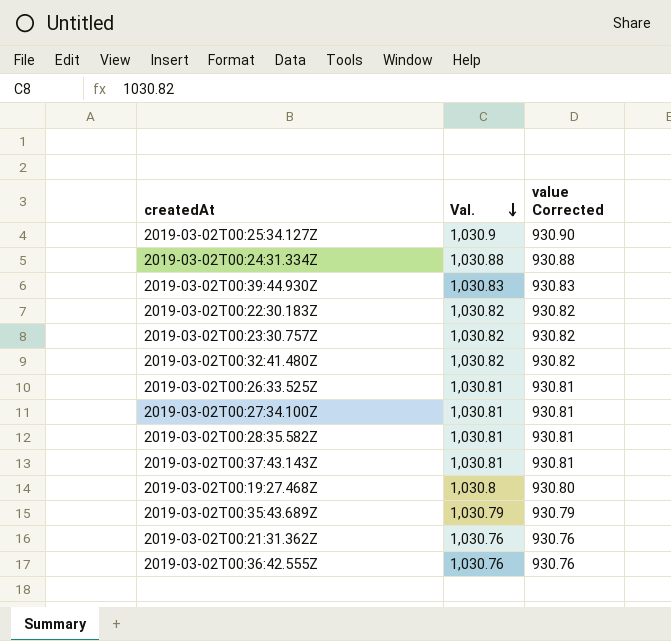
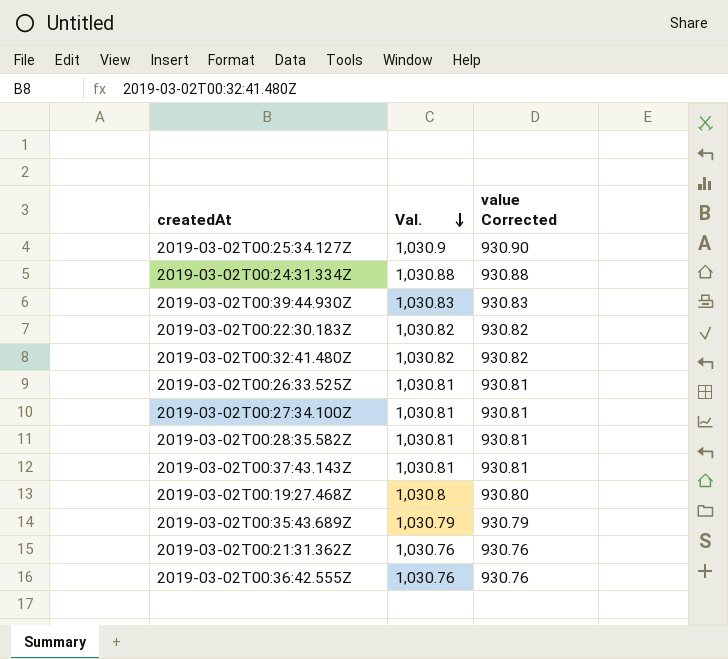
row 2019-03-02T00:23:30.757Z: 1,030.82 | 930.82 -> none

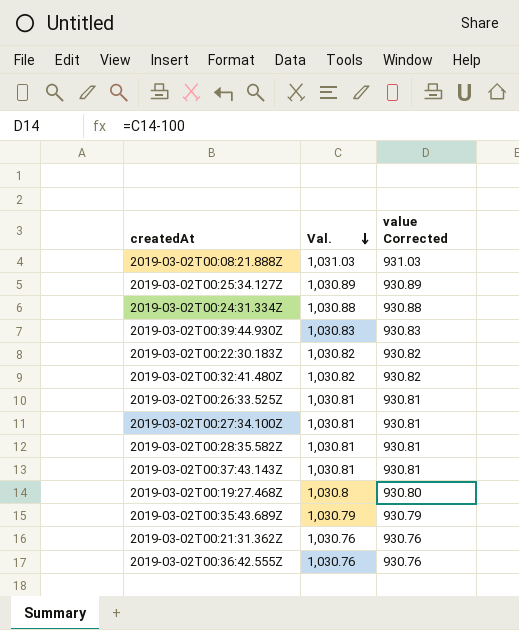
row 2019-03-02T00:08:21.888Z: none -> 1,031.03 | 931.03
2019-03-02T00:25:34.127Z | Val.: 1,030.9 -> 1,030.89
2019-03-02T00:25:34.127Z | value Corrected: 930.90 -> 930.89

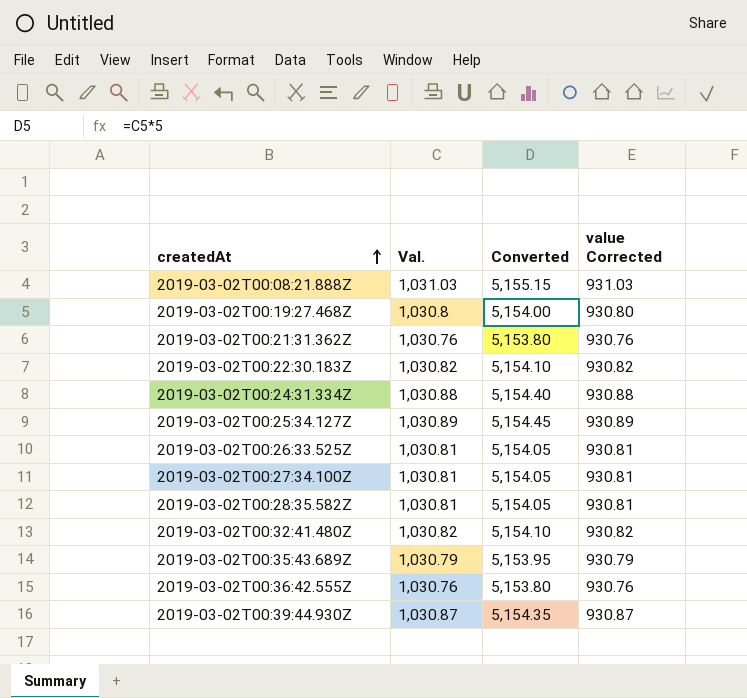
row order: Val. descending -> createdAt ascending
column Converted | formula: none -> [Val.] * 5
row 2019-03-02T00:37:43.143Z: 1,030.81 | 930.81 -> none
2019-03-02T00:39:44.930Z | Val.: 1,030.83 -> 1,030.87
2019-03-02T00:39:44.930Z | value Corrected: 930.83 -> 930.87

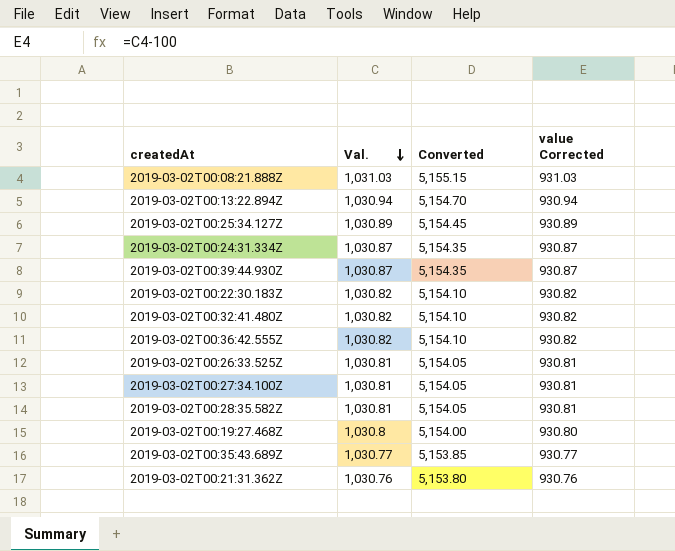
row order: createdAt ascending -> Val. descending
row 2019-03-02T00:13:22.894Z: none -> 1,030.94 | 5,154.70 | 930.94
2019-03-02T00:24:31.334Z | Val.: 1,030.88 -> 1,030.87
2019-03-02T00:24:31.334Z | Converted: 5,154.40 -> 5,154.35
2019-03-02T00:24:31.334Z | value Corrected: 930.88 -> 930.87
2019-03-02T00:36:42.555Z | Val.: 1,030.76 -> 1,030.82
2019-03-02T00:36:42.555Z | Converted: 5,153.80 -> 5,154.10
2019-03-02T00:36:42.555Z | value Corrected: 930.76 -> 930.82
2019-03-02T00:35:43.689Z | Val.: 1,030.79 -> 1,030.77
2019-03-02T00:35:43.689Z | Converted: 5,153.95 -> 5,153.85
2019-03-02T00:35:43.689Z | value Corrected: 930.79 -> 930.77

